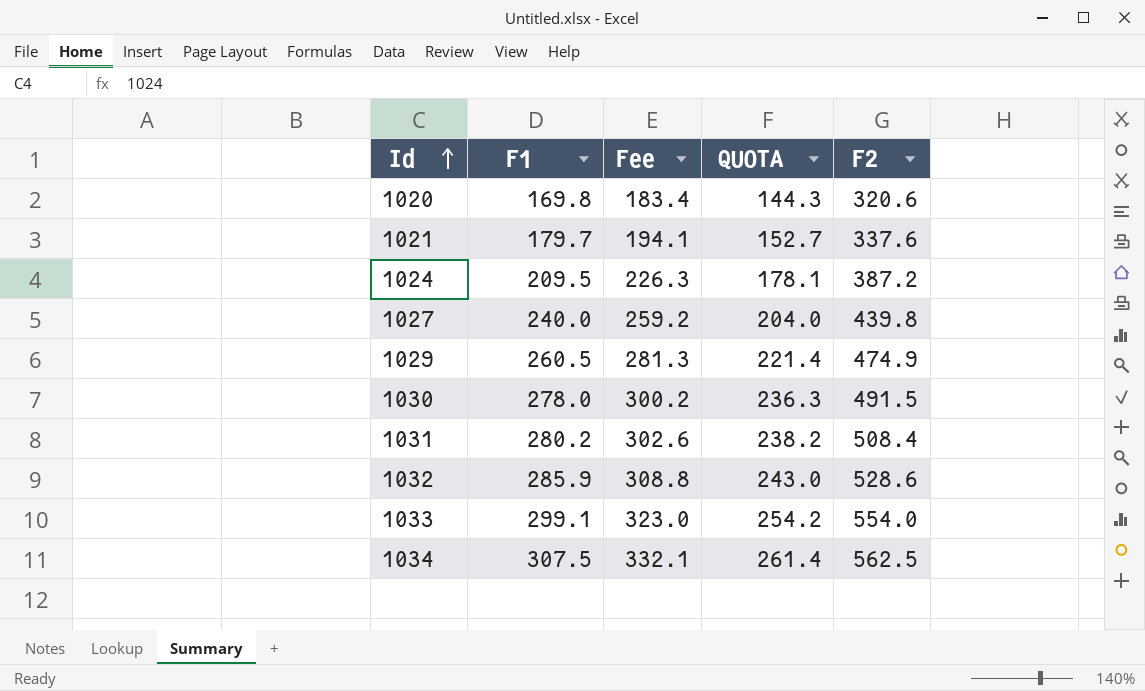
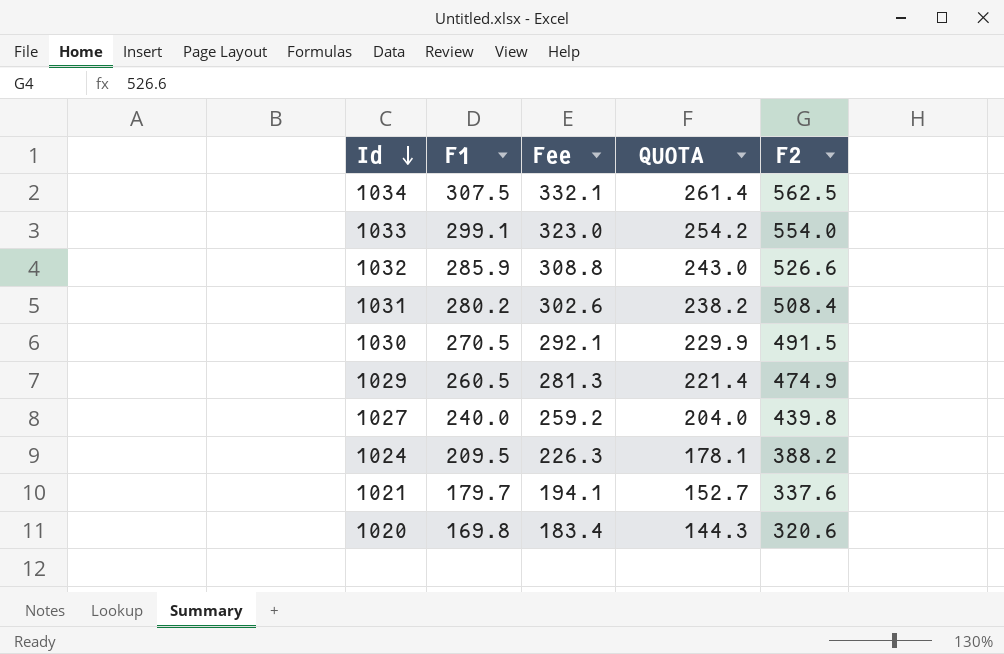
row order: Id ascending -> Id descending
1032 | F2: 528.6 -> 526.6
1030 | F1: 278.0 -> 270.5
1030 | Fee: 300.2 -> 292.1
1030 | QUOTA: 236.3 -> 229.9
1024 | F2: 387.2 -> 388.2

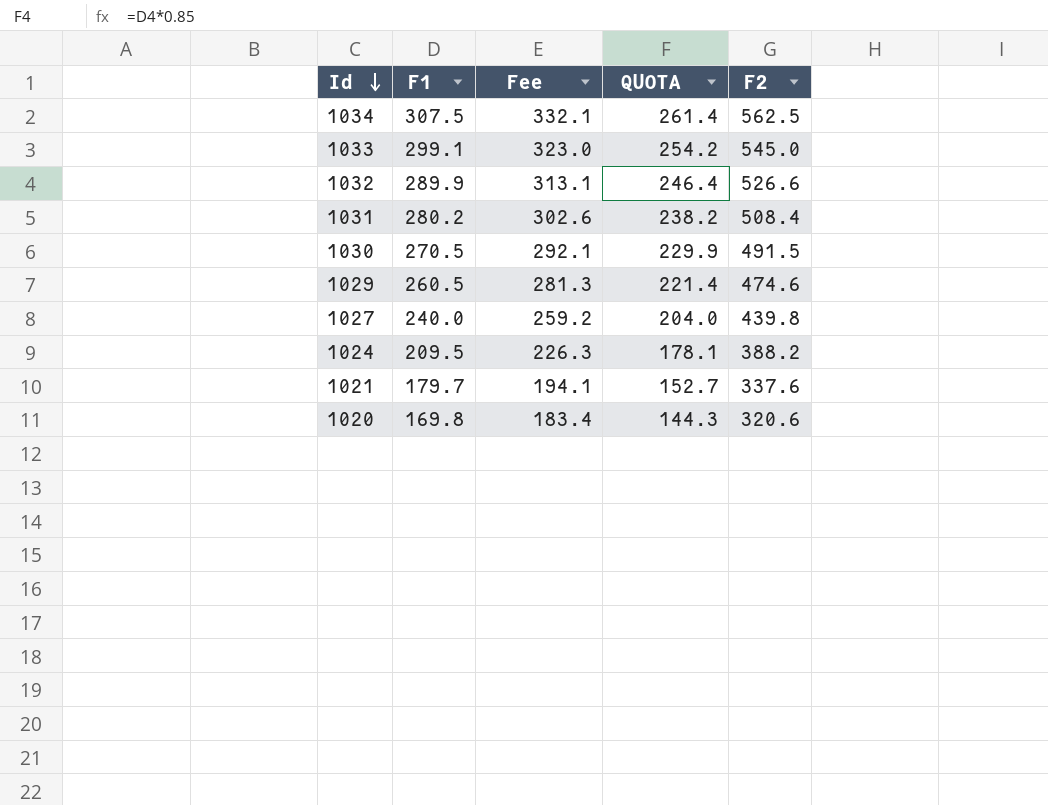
1033 | F2: 554.0 -> 545.0
1032 | F1: 285.9 -> 289.9
1032 | Fee: 308.8 -> 313.1
1032 | QUOTA: 243.0 -> 246.4
1029 | F2: 474.9 -> 474.6

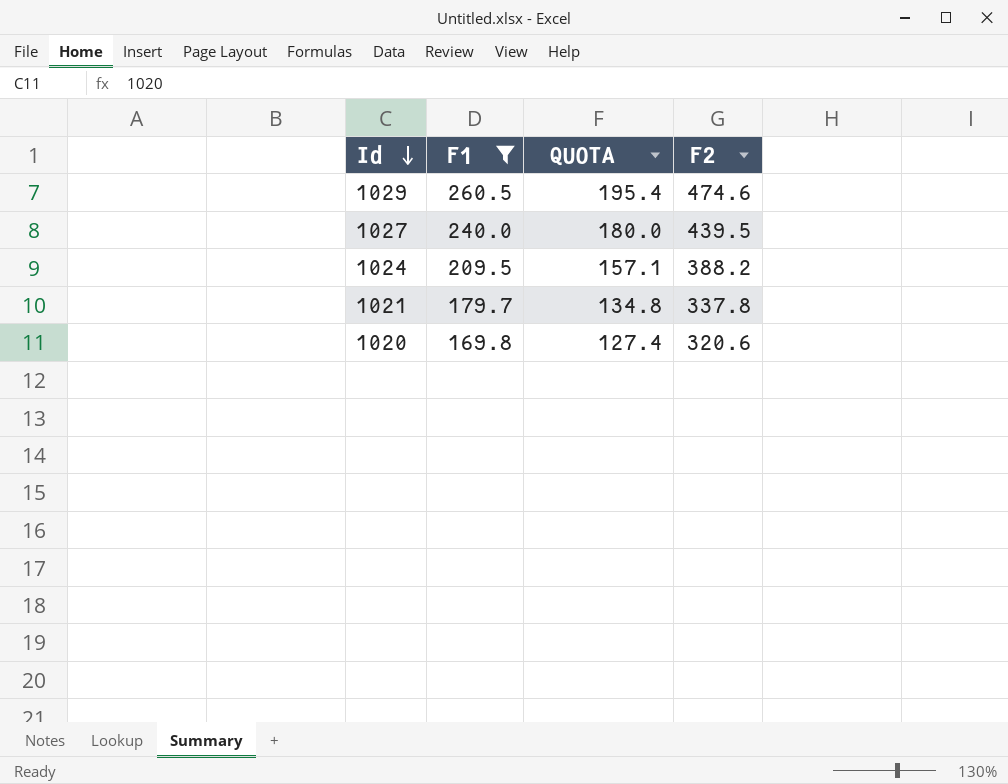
filter: none -> F1 <= 260.5
column Fee | formula: [F1] * 1.08 -> none
column QUOTA | formula: [F1] * 0.85 -> [F1] * 0.75
1027 | F2: 439.8 -> 439.5
1021 | F2: 337.6 -> 337.8

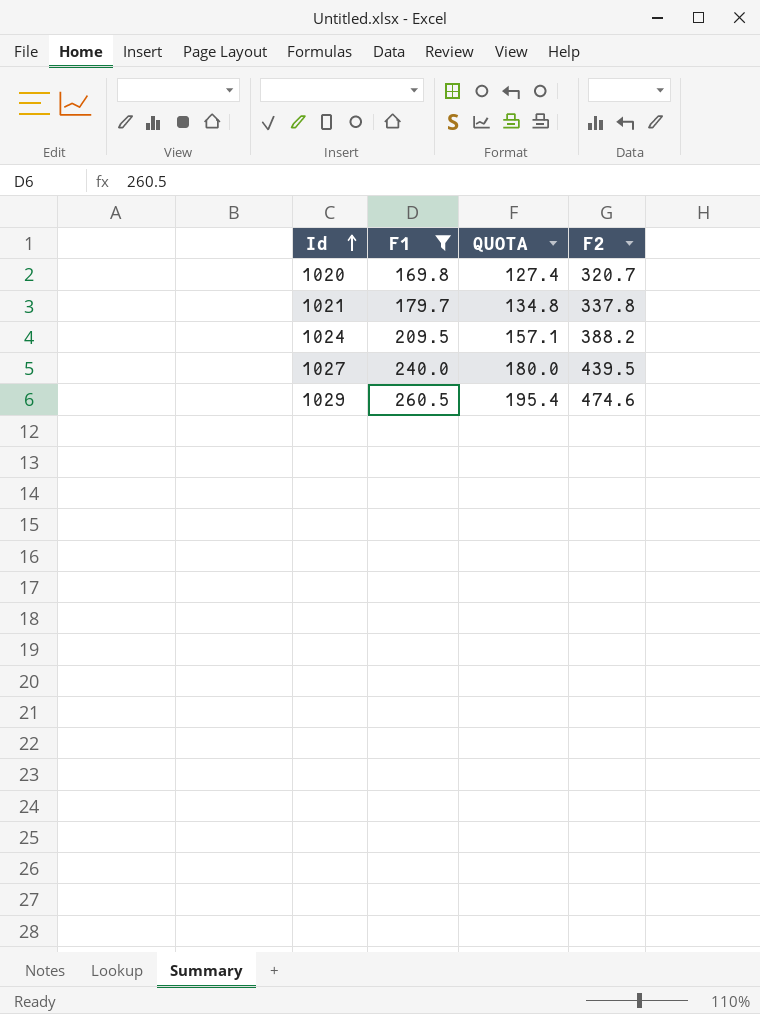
row order: Id descending -> Id ascending
1020 | F2: 320.6 -> 320.7

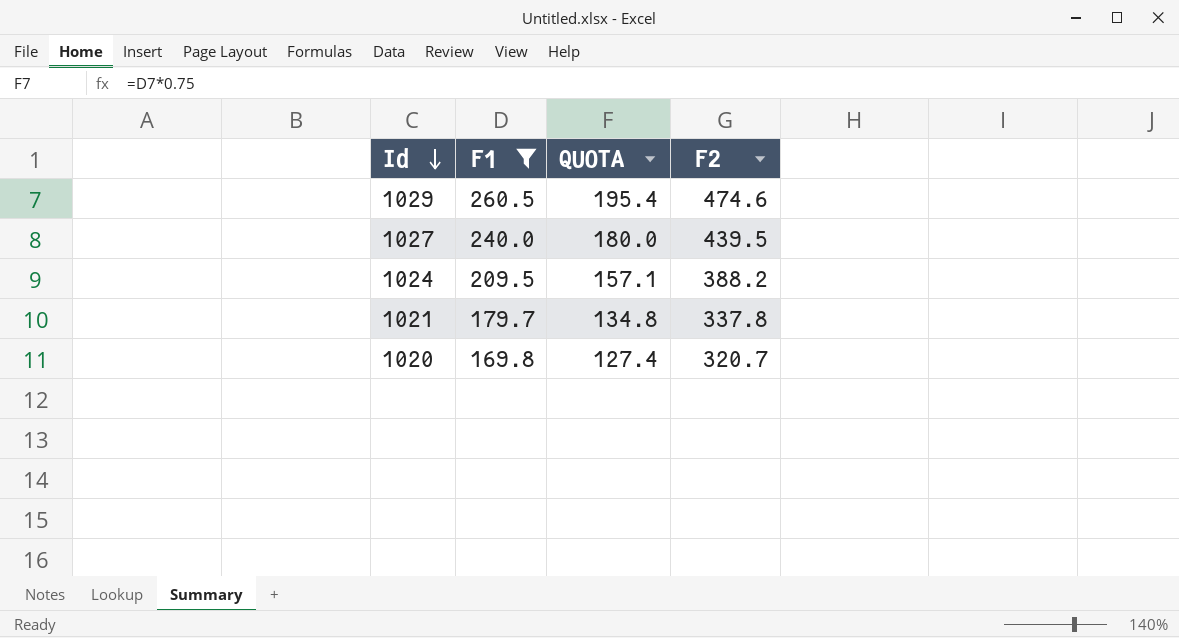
row order: Id ascending -> Id descending

